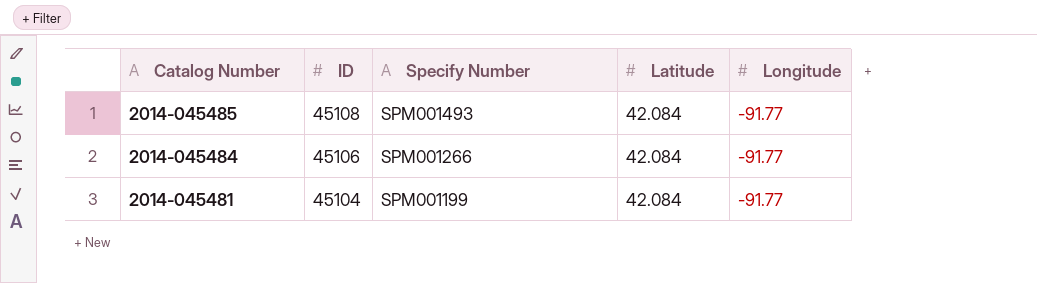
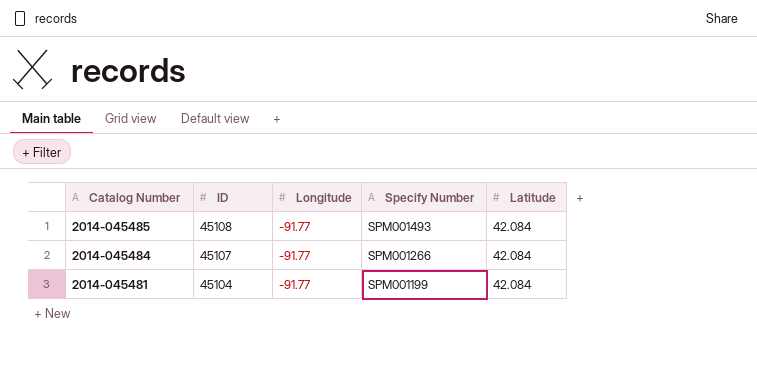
column Longitude | position: 5 -> 3
2014-045484 | ID: 45106 -> 45107

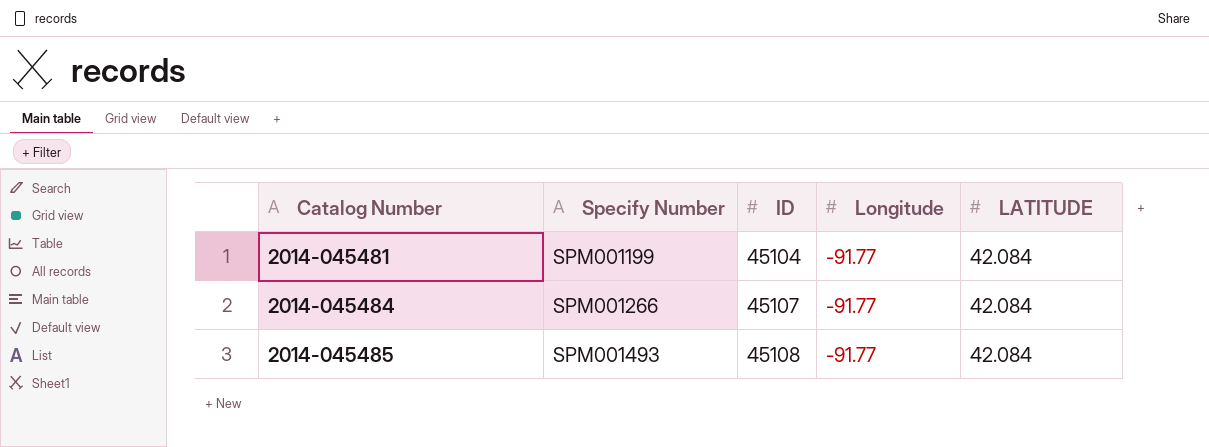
row order: Catalog Number descending -> Catalog Number ascending
column Specify Number | position: 4 -> 2
column name: Latitude -> LATITUDE

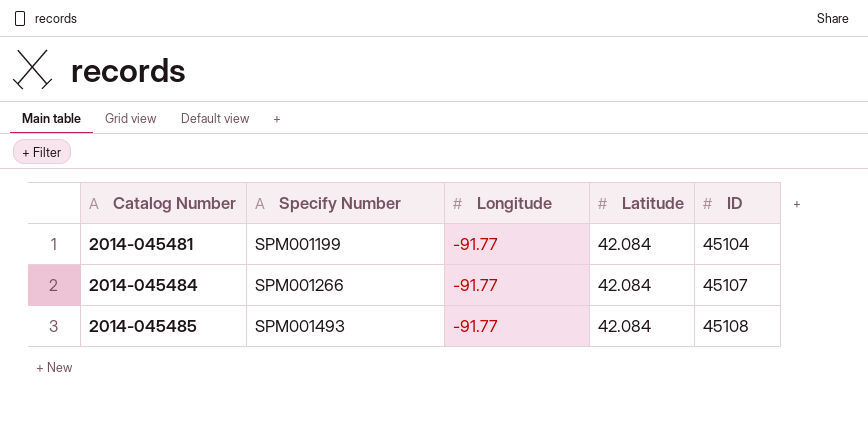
column name: LATITUDE -> Latitude
column ID | position: 3 -> 5

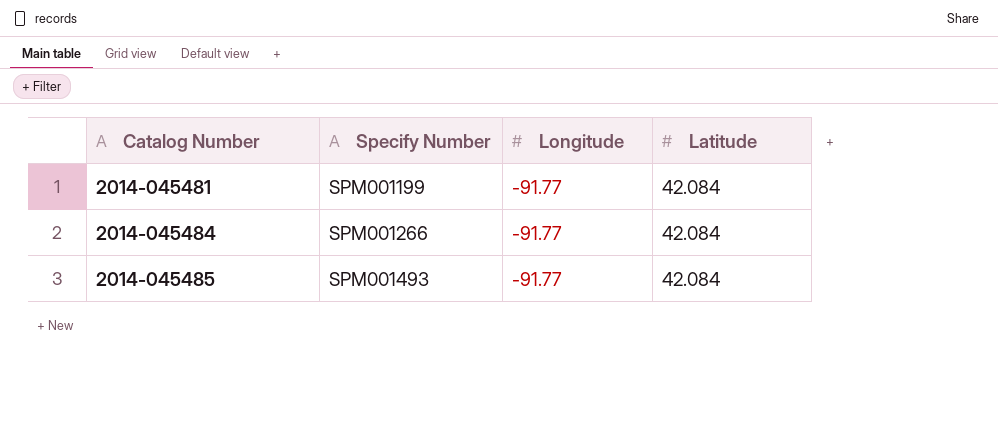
column ID | position: 5 -> none

